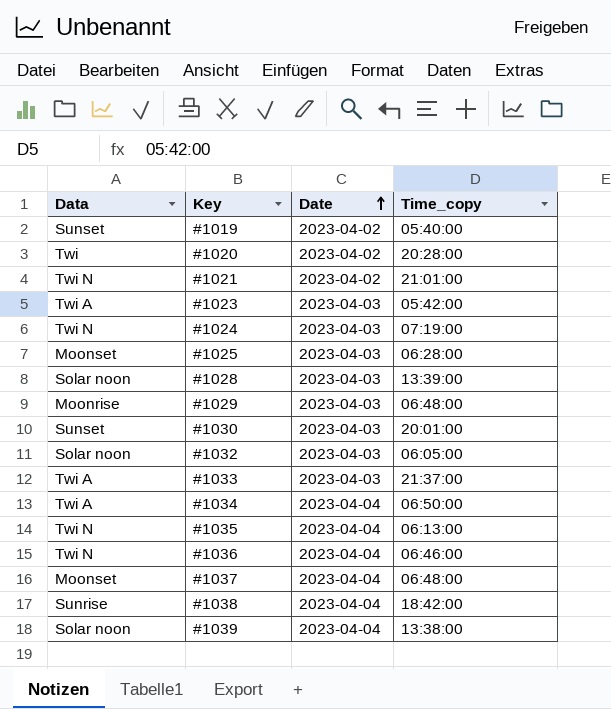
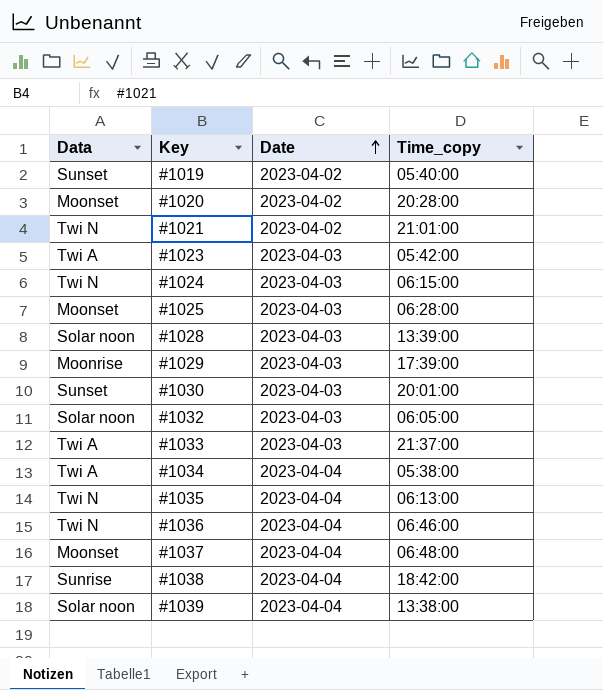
#1020 | Data: Twi -> Moonset
#1024 | Time_copy: 07:19:00 -> 06:15:00
#1029 | Time_copy: 06:48:00 -> 17:39:00
#1034 | Time_copy: 06:50:00 -> 05:38:00

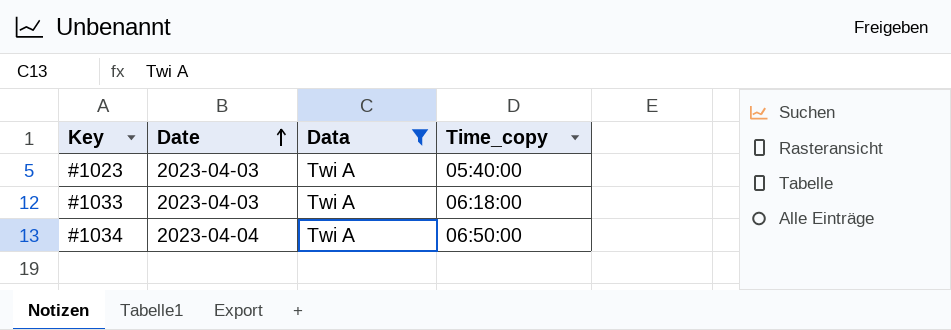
filter: none -> Data = Twi A
column Data | position: 1 -> 3
#1023 | Time_copy: 05:42:00 -> 05:40:00
#1033 | Time_copy: 21:37:00 -> 06:18:00
#1034 | Time_copy: 05:38:00 -> 06:50:00

